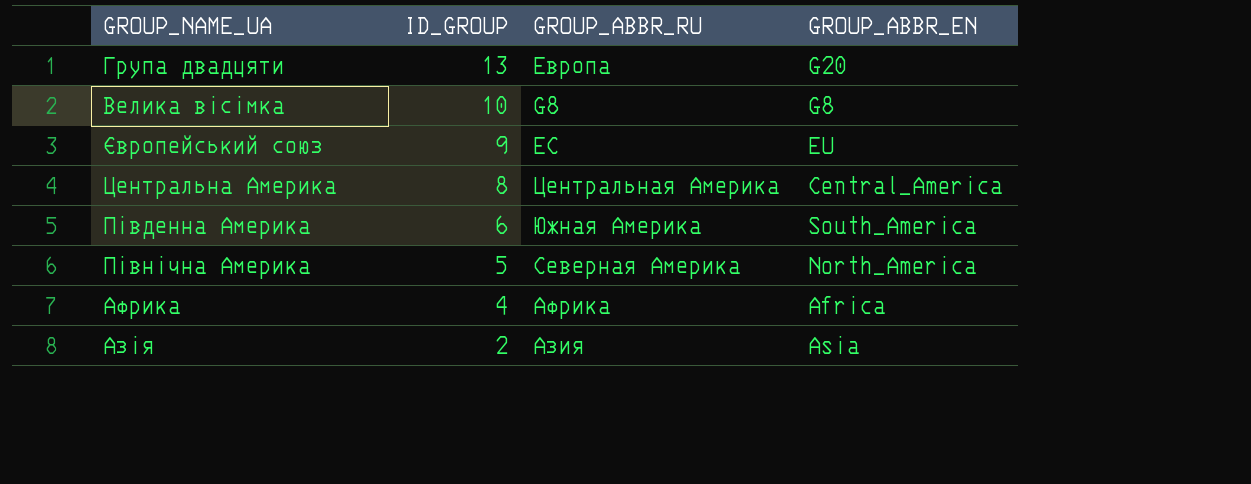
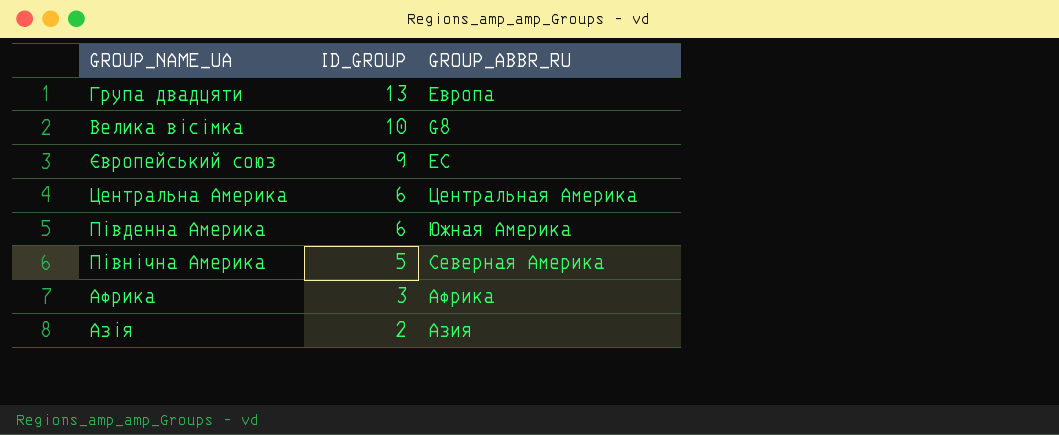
column GROUP_ABBR_EN | position: 4 -> none
Центральна Америка | ID_GROUP: 8 -> 6
Африка | ID_GROUP: 4 -> 3

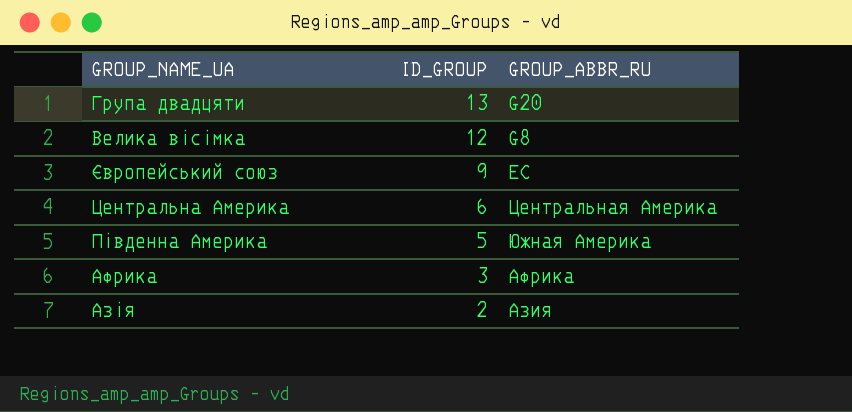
row Північна Америка: 5 | Северная Америка -> none
Група двадцяти | GROUP_ABBR_RU: Европа -> G20
Велика вісімка | ID_GROUP: 10 -> 12
Південна Америка | ID_GROUP: 6 -> 5

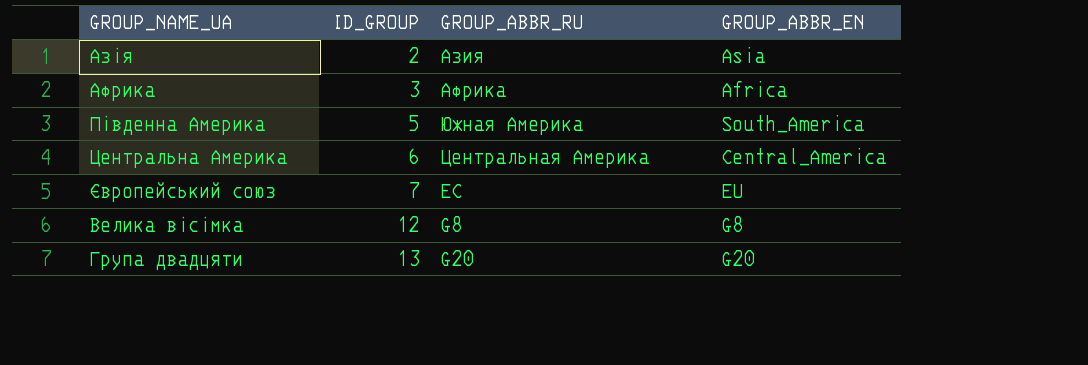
row order: ID_GROUP descending -> ID_GROUP ascending
column GROUP_ABBR_EN | position: none -> 4
Європейський союз | ID_GROUP: 9 -> 7

